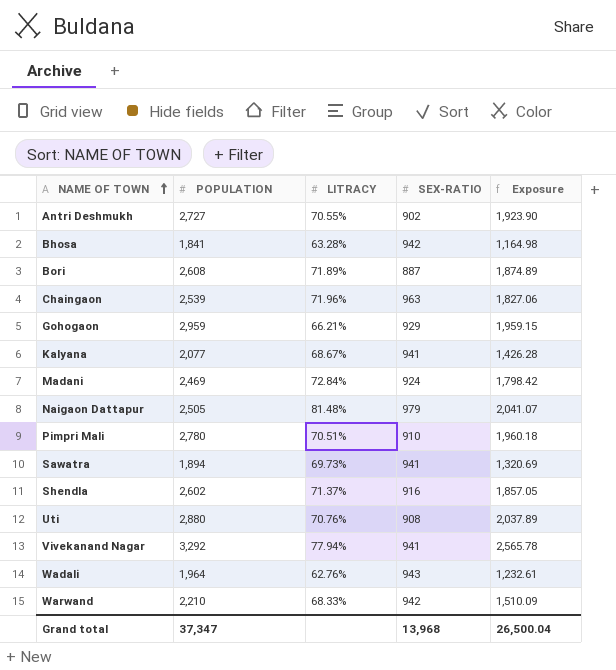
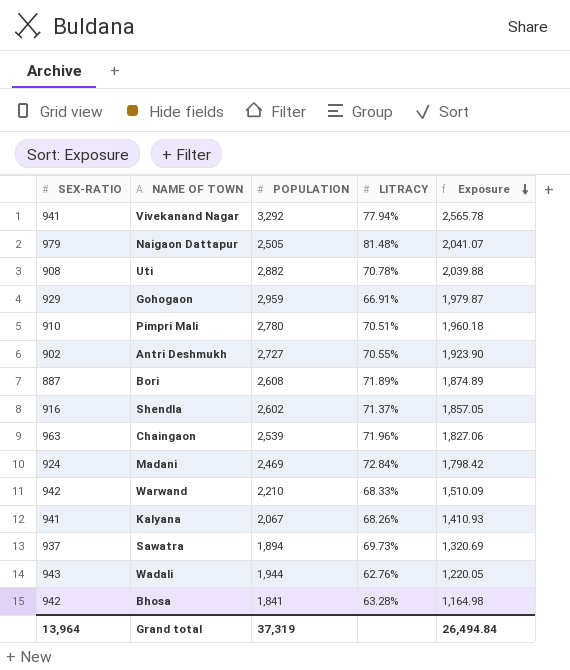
row order: NAME OF TOWN ascending -> Exposure descending
column SEX-RATIO | position: 4 -> 1
Uti | POPULATION: 2,880 -> 2,882
Uti | LITRACY: 70.76% -> 70.78%
Uti | Exposure: 2,037.89 -> 2,039.88
Gohogaon | LITRACY: 66.21% -> 66.91%
Gohogaon | Exposure: 1,959.15 -> 1,979.87
Kalyana | POPULATION: 2,077 -> 2,067
Kalyana | LITRACY: 68.67% -> 68.26%
Kalyana | Exposure: 1,426.28 -> 1,410.93
Sawatra | SEX-RATIO: 941 -> 937
Wadali | POPULATION: 1,964 -> 1,944
Wadali | Exposure: 1,232.61 -> 1,220.05
Grand total | SEX-RATIO: 13,968 -> 13,964
Grand total | POPULATION: 37,347 -> 37,319
Grand total | Exposure: 26,500.04 -> 26,494.84

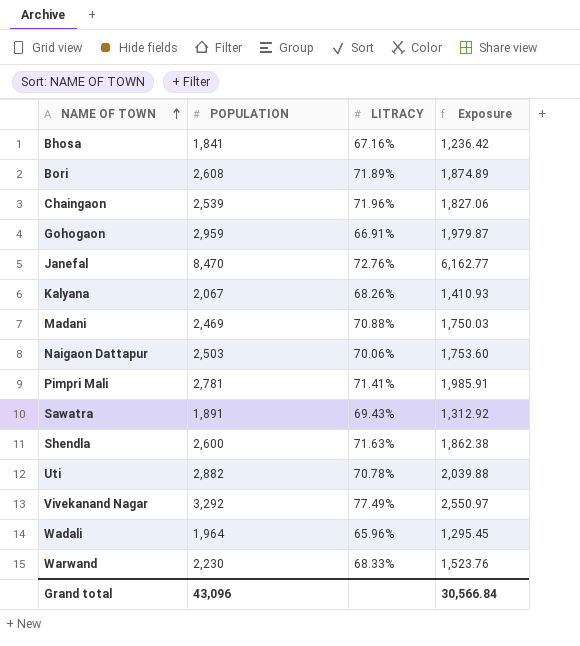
row order: Exposure descending -> NAME OF TOWN ascending
column SEX-RATIO | position: 1 -> none
row Antri Deshmukh: 902 | 2,727 | 70.55% | 1,923.90 -> none
Bhosa | LITRACY: 63.28% -> 67.16%
Bhosa | Exposure: 1,164.98 -> 1,236.42
row Janefal: none -> 8,470 | 72.76% | 6,162.77
Madani | LITRACY: 72.84% -> 70.88%
Madani | Exposure: 1,798.42 -> 1,750.03
Naigaon Dattapur | POPULATION: 2,505 -> 2,503
Naigaon Dattapur | LITRACY: 81.48% -> 70.06%
Naigaon Dattapur | Exposure: 2,041.07 -> 1,753.60
Pimpri Mali | POPULATION: 2,780 -> 2,781
Pimpri Mali | LITRACY: 70.51% -> 71.41%
Pimpri Mali | Exposure: 1,960.18 -> 1,985.91
Sawatra | POPULATION: 1,894 -> 1,891
Sawatra | LITRACY: 69.73% -> 69.43%
Sawatra | Exposure: 1,320.69 -> 1,312.92
Shendla | POPULATION: 2,602 -> 2,600
Shendla | LITRACY: 71.37% -> 71.63%
Shendla | Exposure: 1,857.05 -> 1,862.38
Vivekanand Nagar | LITRACY: 77.94% -> 77.49%
Vivekanand Nagar | Exposure: 2,565.78 -> 2,550.97
Wadali | POPULATION: 1,944 -> 1,964
Wadali | LITRACY: 62.76% -> 65.96%
Wadali | Exposure: 1,220.05 -> 1,295.45
Warwand | POPULATION: 2,210 -> 2,230
Warwand | Exposure: 1,510.09 -> 1,523.76
Grand total | POPULATION: 37,319 -> 43,096
Grand total | Exposure: 26,494.84 -> 30,566.84

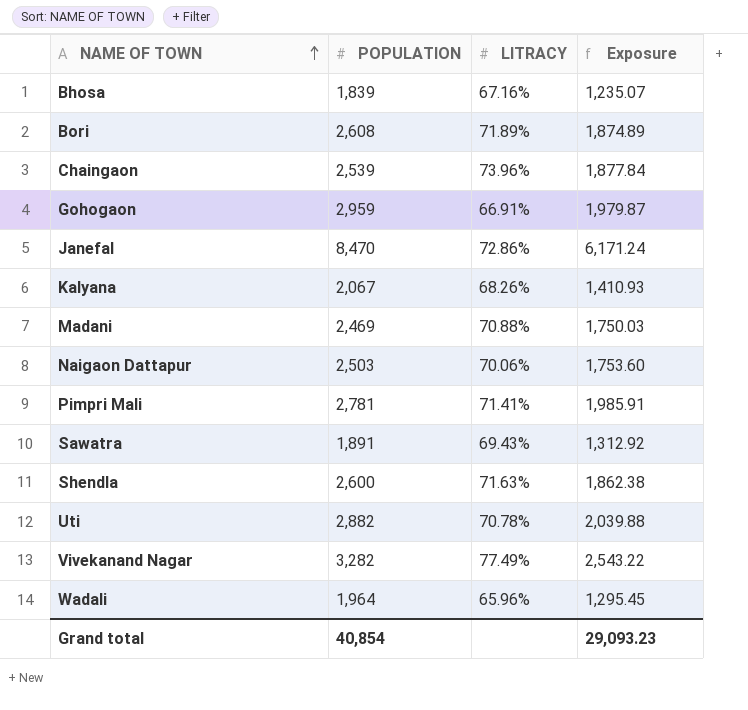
row Warwand: 2,230 | 68.33% | 1,523.76 -> none
Bhosa | POPULATION: 1,841 -> 1,839
Bhosa | Exposure: 1,236.42 -> 1,235.07
Chaingaon | LITRACY: 71.96% -> 73.96%
Chaingaon | Exposure: 1,827.06 -> 1,877.84
Janefal | LITRACY: 72.76% -> 72.86%
Janefal | Exposure: 6,162.77 -> 6,171.24
Vivekanand Nagar | POPULATION: 3,292 -> 3,282
Vivekanand Nagar | Exposure: 2,550.97 -> 2,543.22
Grand total | POPULATION: 43,096 -> 40,854
Grand total | Exposure: 30,566.84 -> 29,093.23

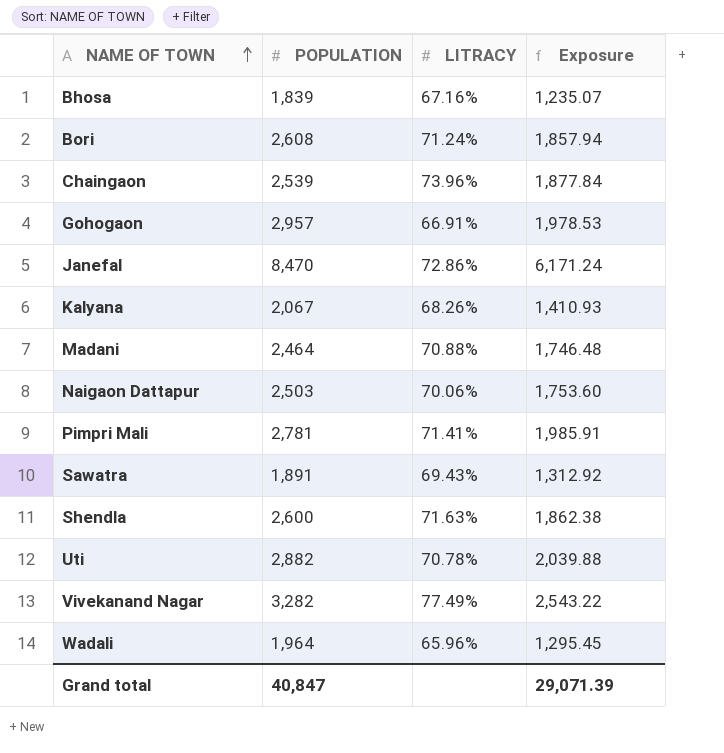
Bori | LITRACY: 71.89% -> 71.24%
Bori | Exposure: 1,874.89 -> 1,857.94
Gohogaon | POPULATION: 2,959 -> 2,957
Gohogaon | Exposure: 1,979.87 -> 1,978.53
Madani | POPULATION: 2,469 -> 2,464
Madani | Exposure: 1,750.03 -> 1,746.48
Grand total | POPULATION: 40,854 -> 40,847
Grand total | Exposure: 29,093.23 -> 29,071.39

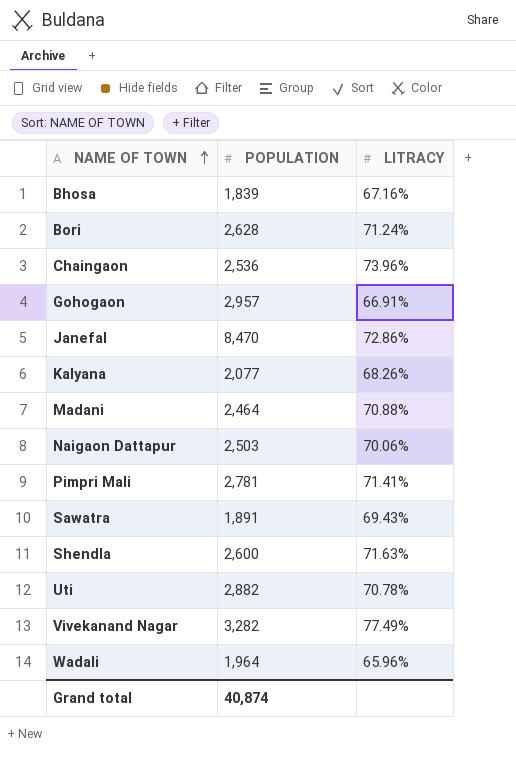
column Exposure | formula: [POPULATION] * [LITRACY] -> none
Bori | POPULATION: 2,608 -> 2,628
Chaingaon | POPULATION: 2,539 -> 2,536
Kalyana | POPULATION: 2,067 -> 2,077
Grand total | POPULATION: 40,847 -> 40,874

